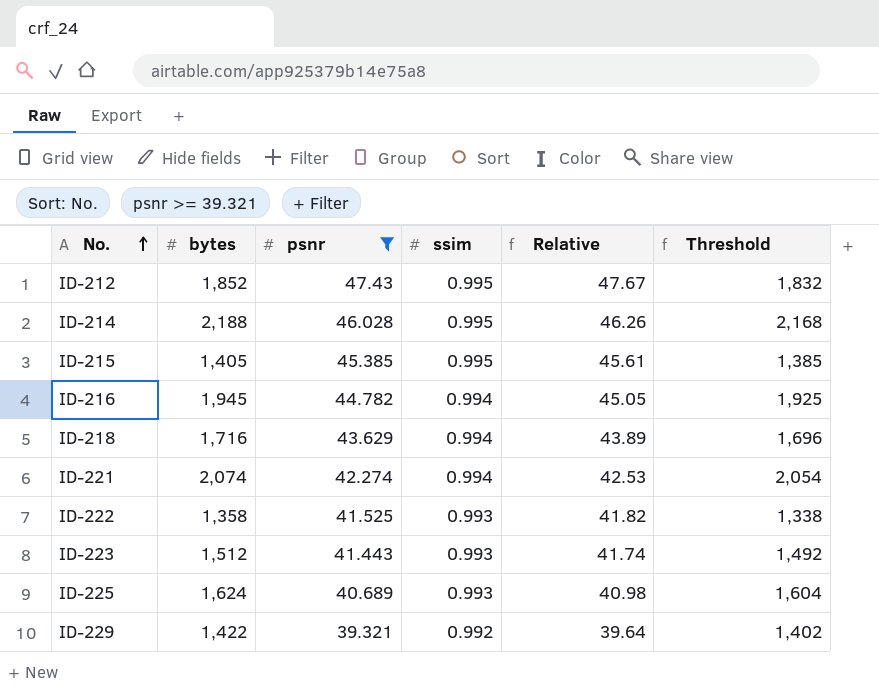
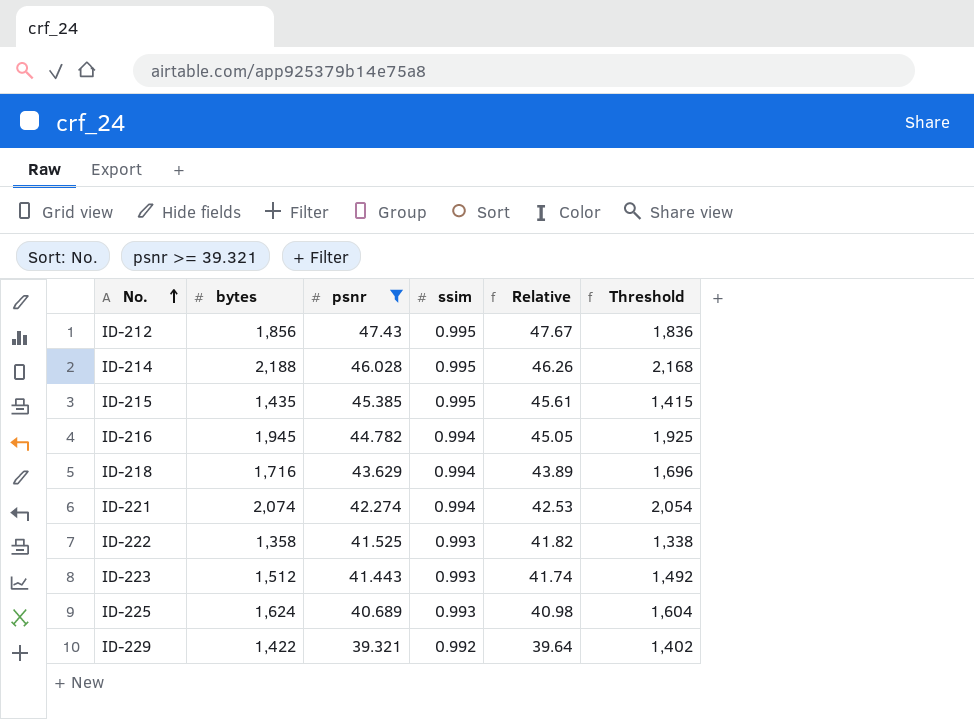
ID-212 | bytes: 1,852 -> 1,856
ID-212 | Threshold: 1,832 -> 1,836
ID-215 | bytes: 1,405 -> 1,435
ID-215 | Threshold: 1,385 -> 1,415

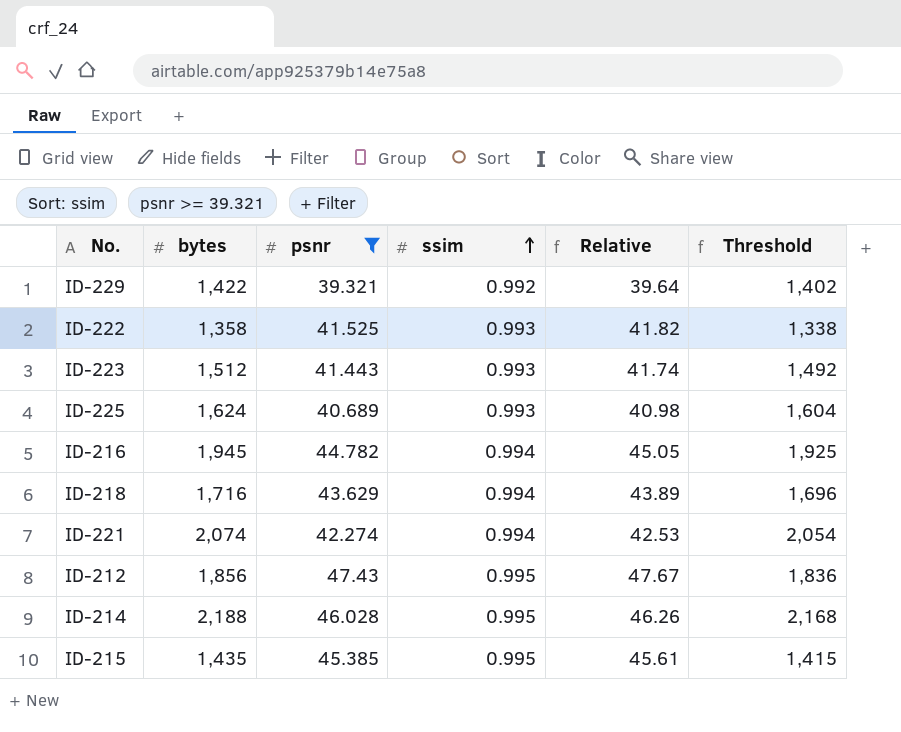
row order: No. ascending -> ssim ascending

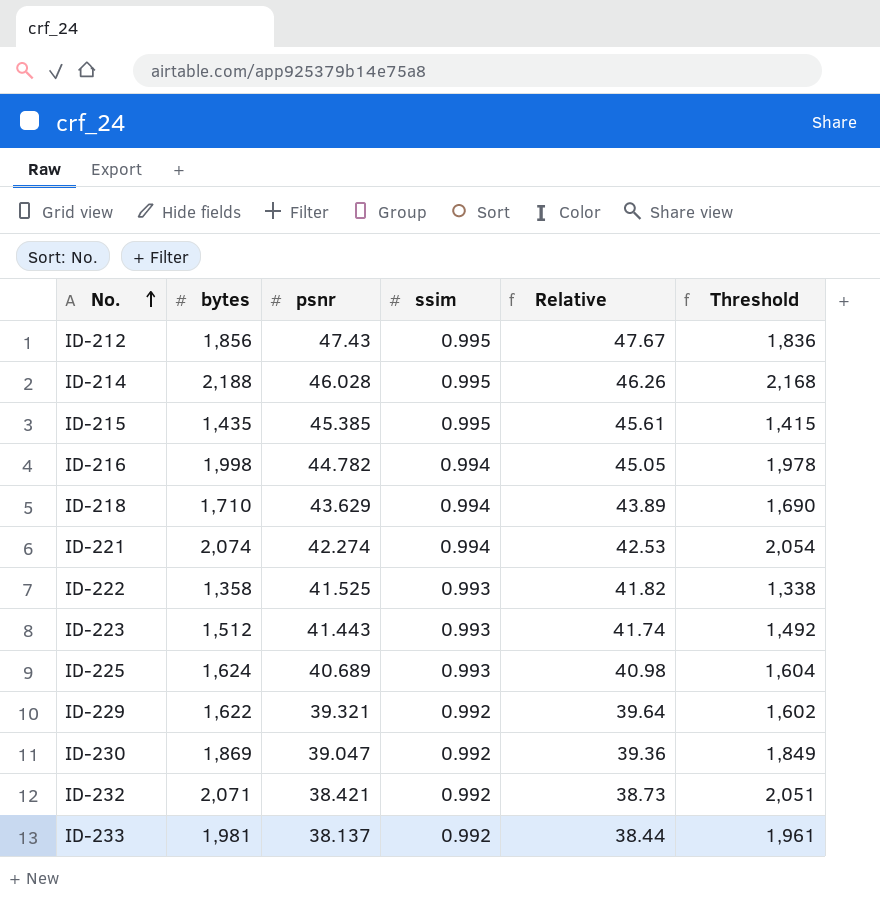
filter: psnr >= 39.321 -> none
row order: ssim ascending -> No. ascending
ID-216 | bytes: 1,945 -> 1,998
ID-216 | Threshold: 1,925 -> 1,978
ID-218 | bytes: 1,716 -> 1,710
ID-218 | Threshold: 1,696 -> 1,690
ID-229 | bytes: 1,422 -> 1,622
ID-229 | Threshold: 1,402 -> 1,602

